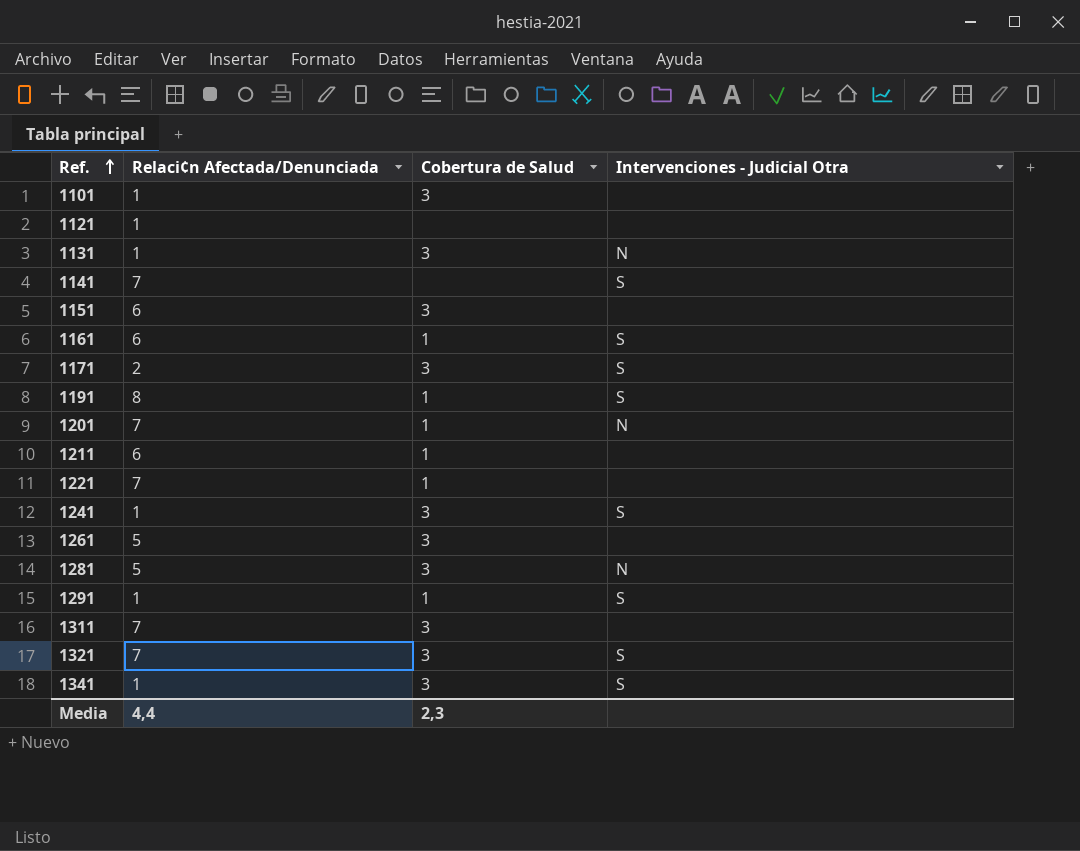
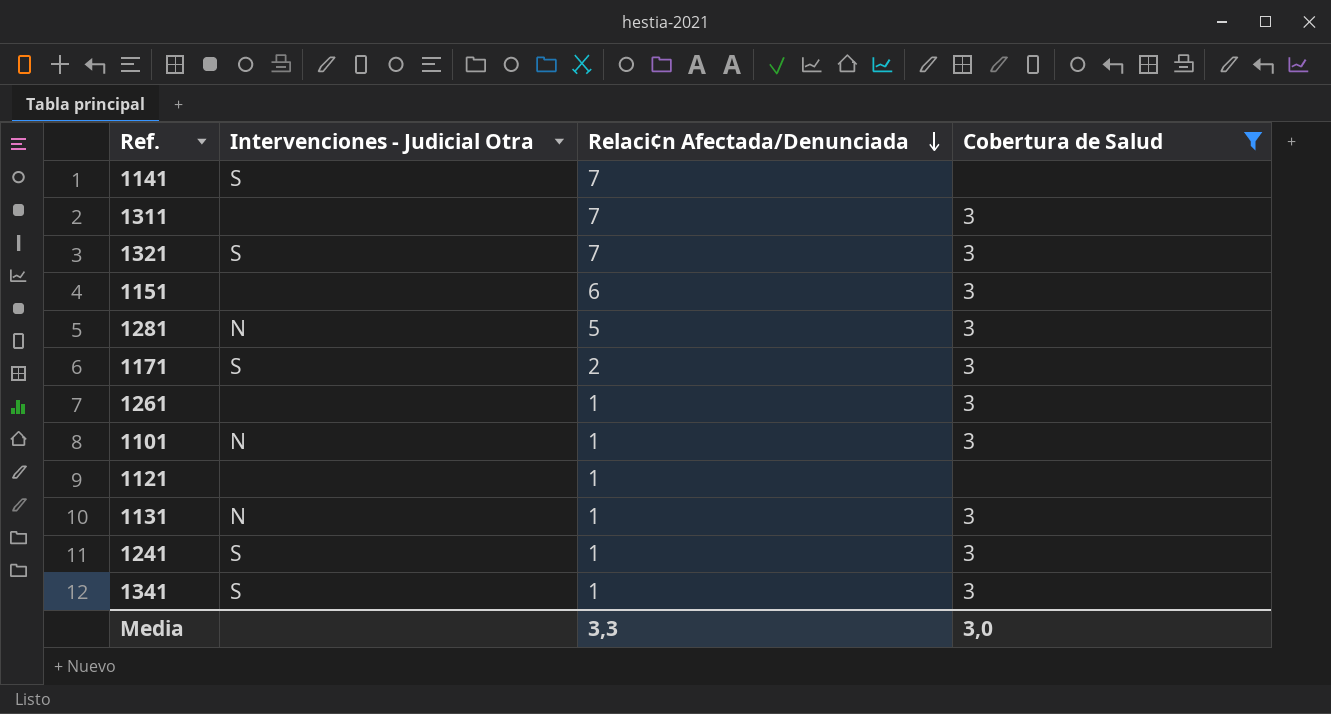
filter: none -> Cobertura de Salud != 1
row order: Ref. ascending -> Relaci¢n Afectada/Denunciada descending
column Intervenciones - Judicial Otra | position: 4 -> 2
1261 | Relaci¢n Afectada/Denunciada: 5 -> 1
1101 | Intervenciones - Judicial Otra: none -> N
Media | Relaci¢n Afectada/Denunciada: 4,4 -> 3,3
Media | Cobertura de Salud: 2,3 -> 3,0

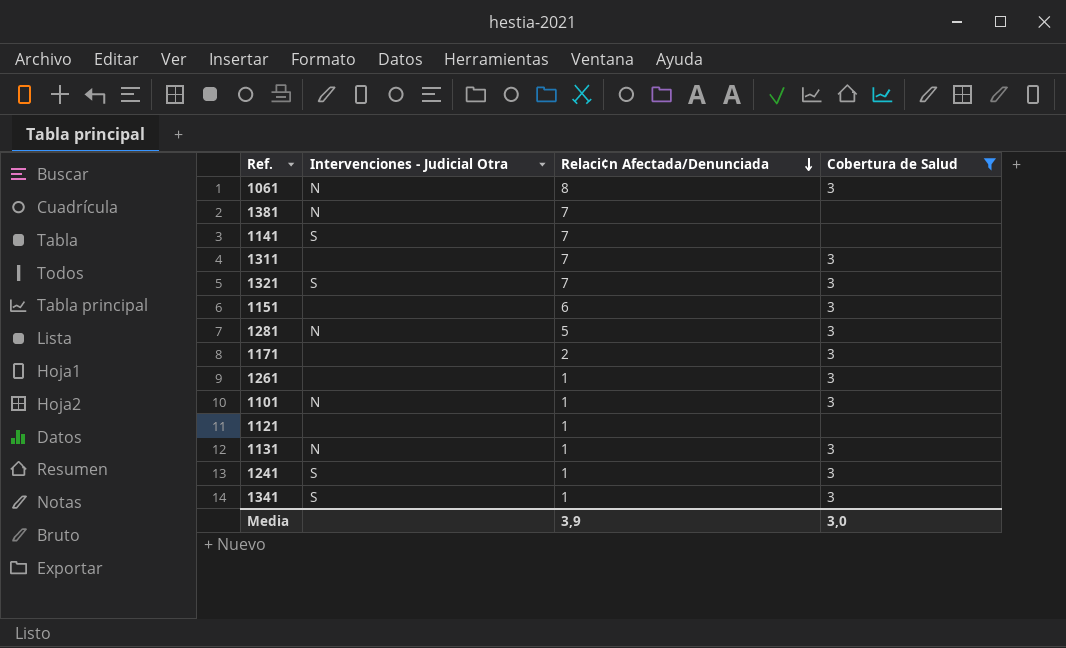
row 1061: none -> N | 8 | 3
row 1381: none -> N | 7 | none
1171 | Intervenciones - Judicial Otra: S -> none
Media | Relaci¢n Afectada/Denunciada: 3,3 -> 3,9

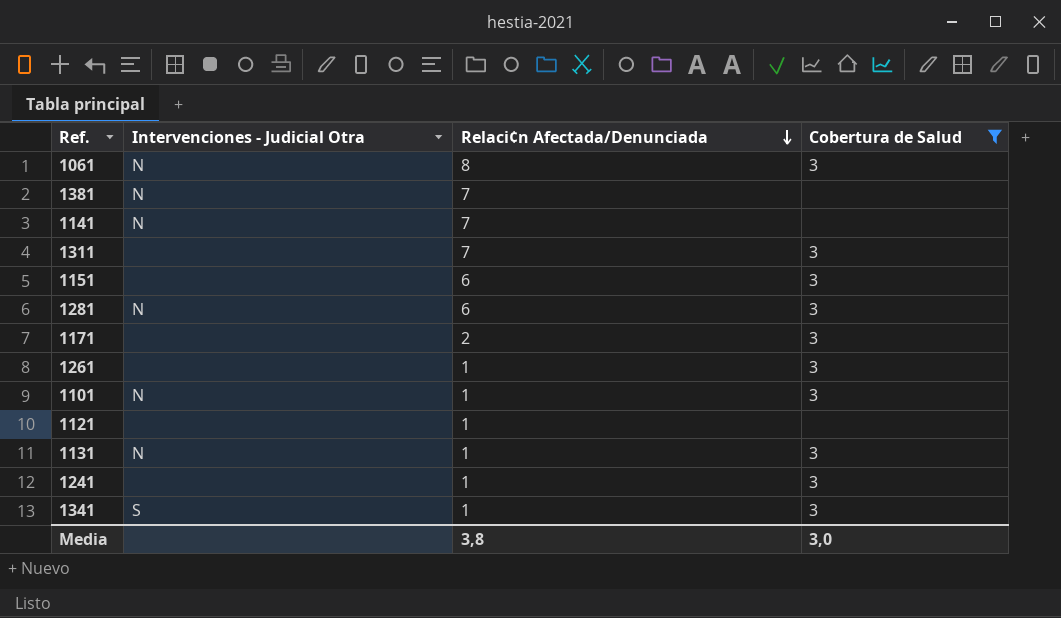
row 1321: S | 7 | 3 -> none
1141 | Intervenciones - Judicial Otra: S -> N
1281 | Relaci¢n Afectada/Denunciada: 5 -> 6
1241 | Intervenciones - Judicial Otra: S -> none
Media | Relaci¢n Afectada/Denunciada: 3,9 -> 3,8

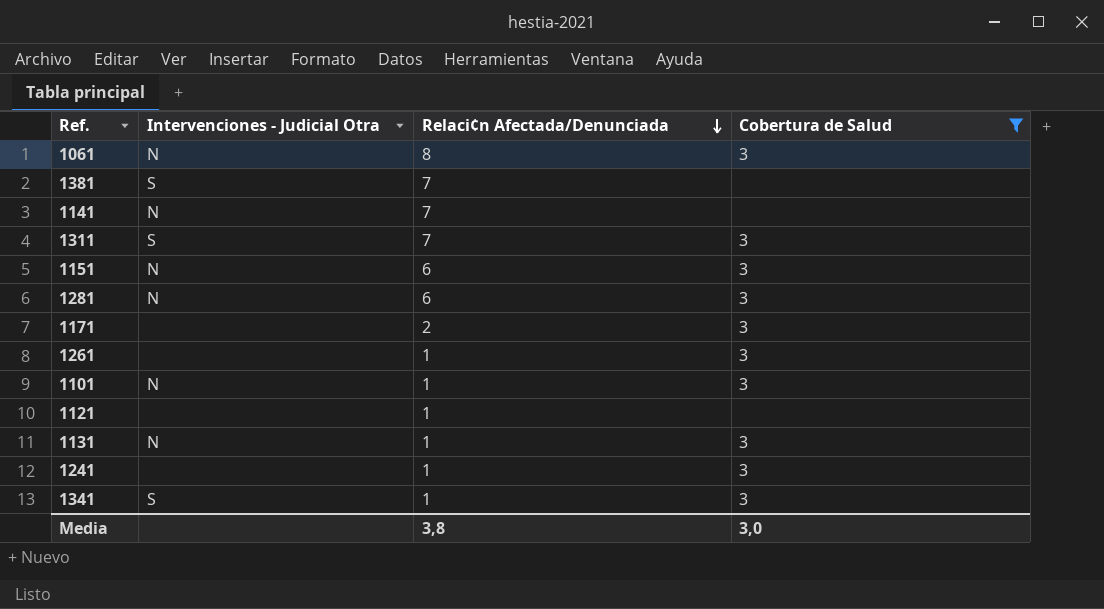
1381 | Intervenciones - Judicial Otra: N -> S
1311 | Intervenciones - Judicial Otra: none -> S
1151 | Intervenciones - Judicial Otra: none -> N

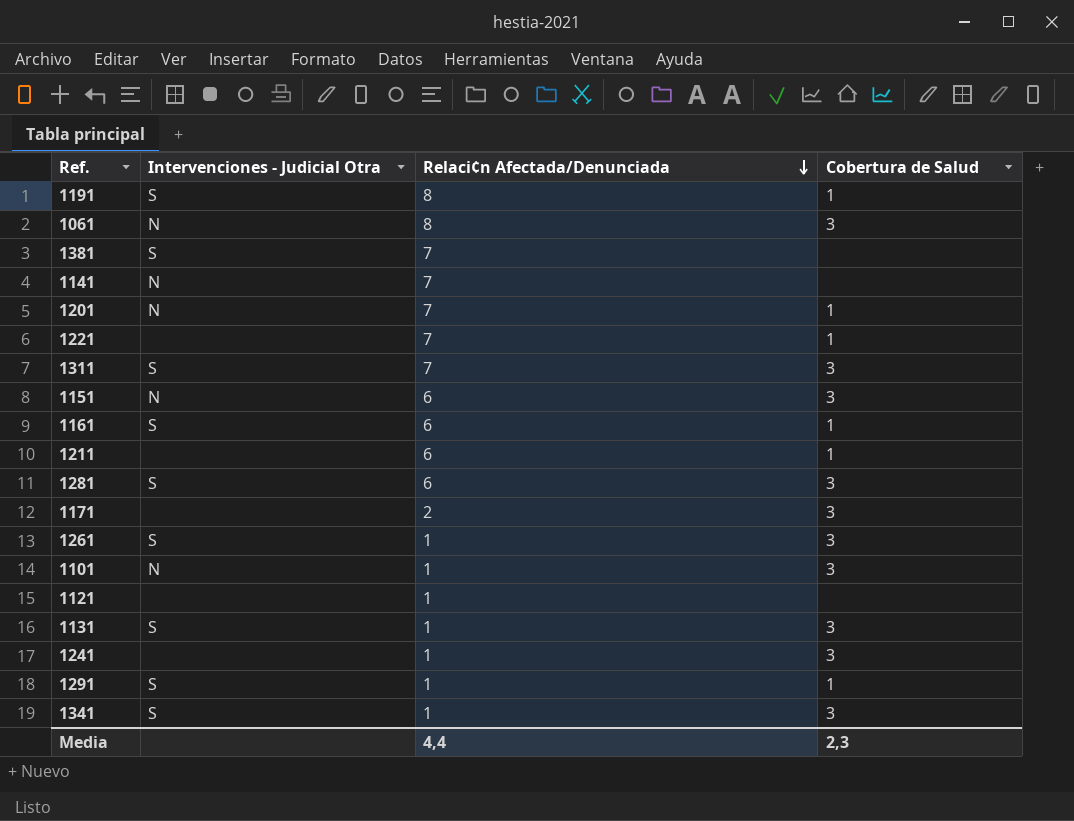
filter: Cobertura de Salud != 1 -> none
1281 | Intervenciones - Judicial Otra: N -> S
1261 | Intervenciones - Judicial Otra: none -> S
1131 | Intervenciones - Judicial Otra: N -> S
Media | Relaci¢n Afectada/Denunciada: 3,8 -> 4,4
Media | Cobertura de Salud: 3,0 -> 2,3

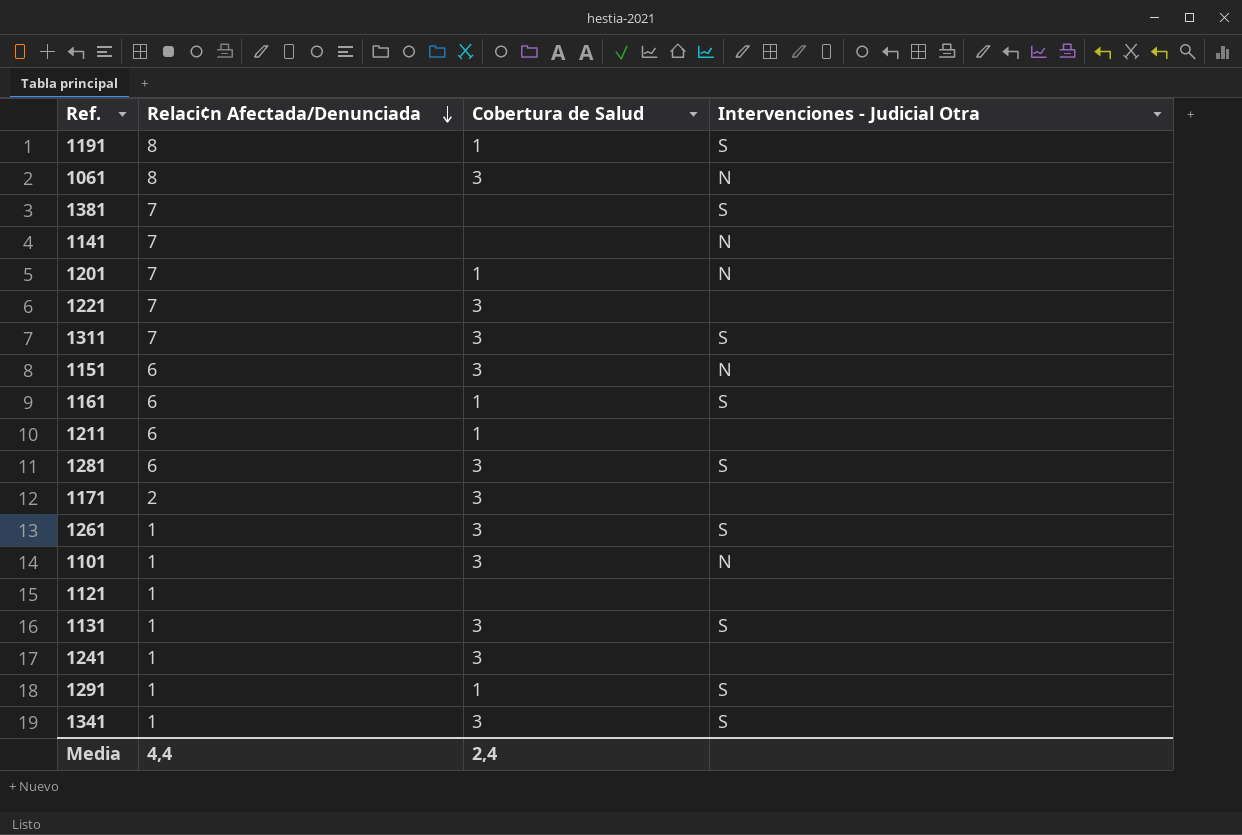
column Intervenciones - Judicial Otra | position: 2 -> 4
1221 | Cobertura de Salud: 1 -> 3
Media | Cobertura de Salud: 2,3 -> 2,4

